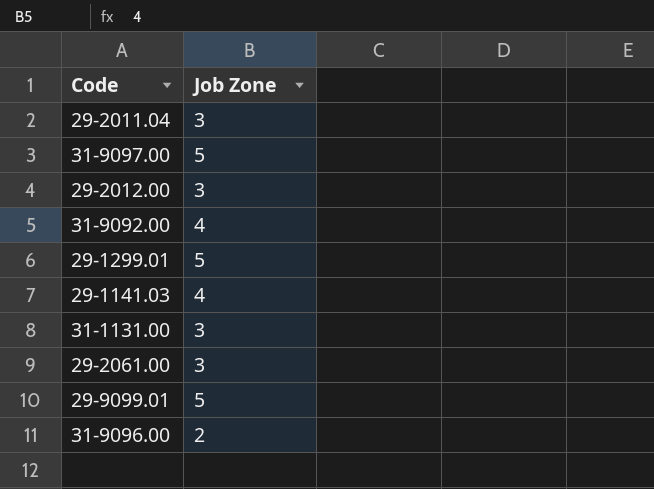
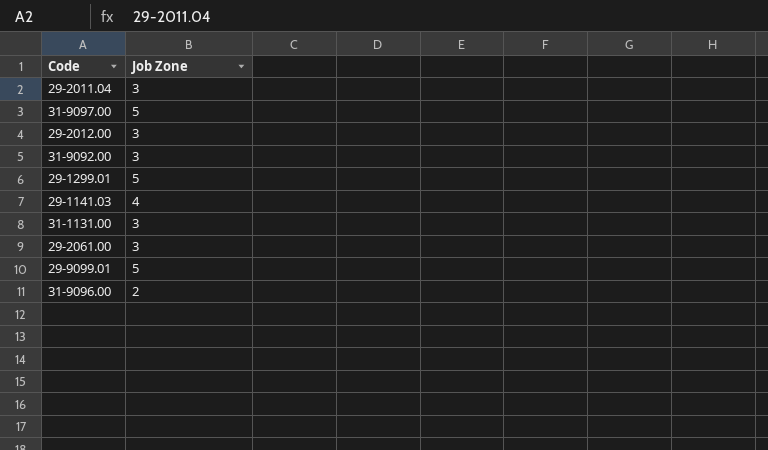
31-9092.00 | Job Zone: 4 -> 3

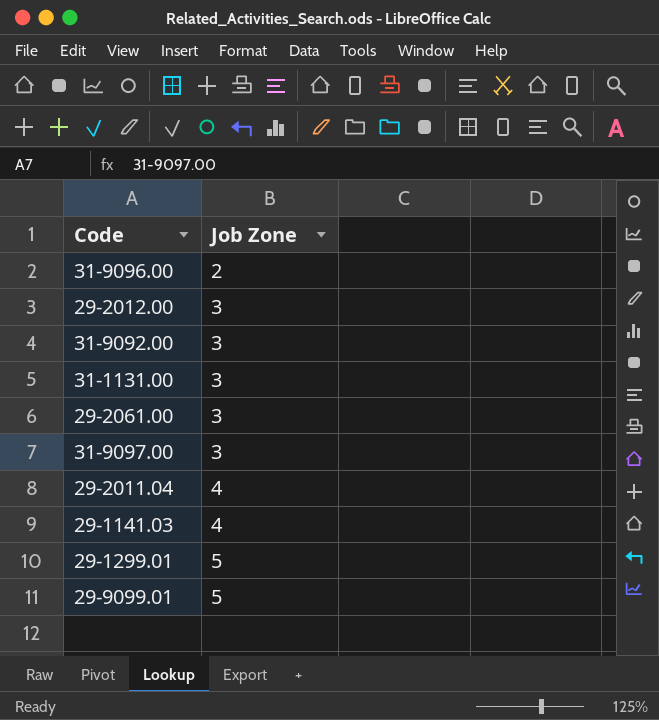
row order: none -> Job Zone ascending
31-9097.00 | Job Zone: 5 -> 3
29-2011.04 | Job Zone: 3 -> 4

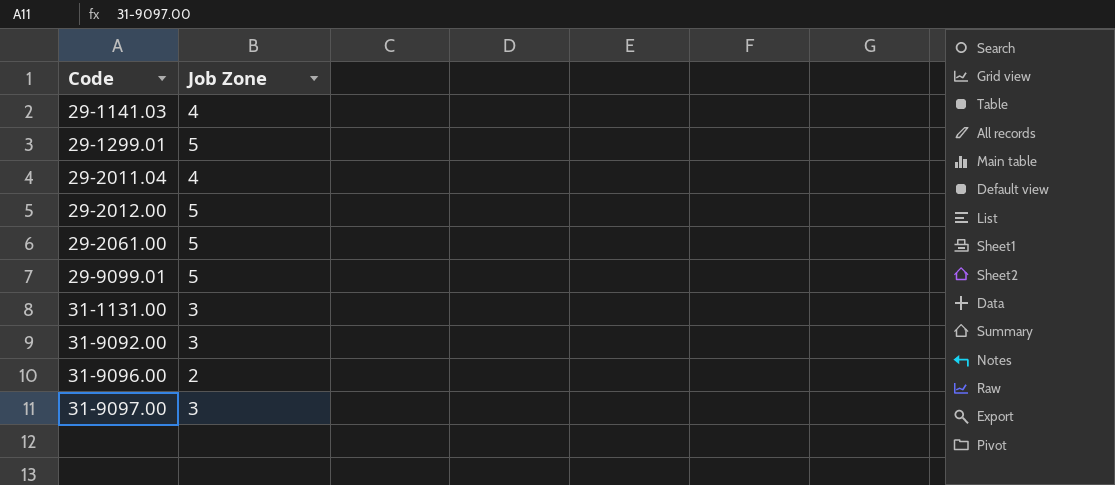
row order: Job Zone ascending -> Code ascending
29-2012.00 | Job Zone: 3 -> 5
29-2061.00 | Job Zone: 3 -> 5

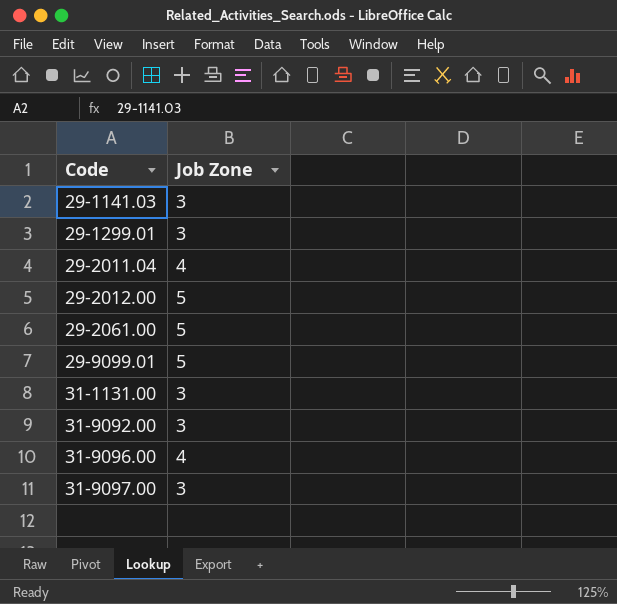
29-1141.03 | Job Zone: 4 -> 3
29-1299.01 | Job Zone: 5 -> 3
31-9096.00 | Job Zone: 2 -> 4

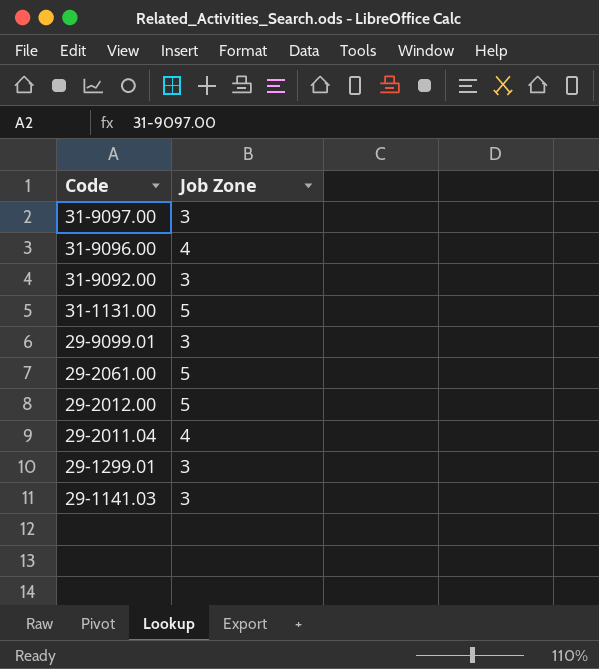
row order: Code ascending -> Code descending
31-1131.00 | Job Zone: 3 -> 5
29-9099.01 | Job Zone: 5 -> 3

